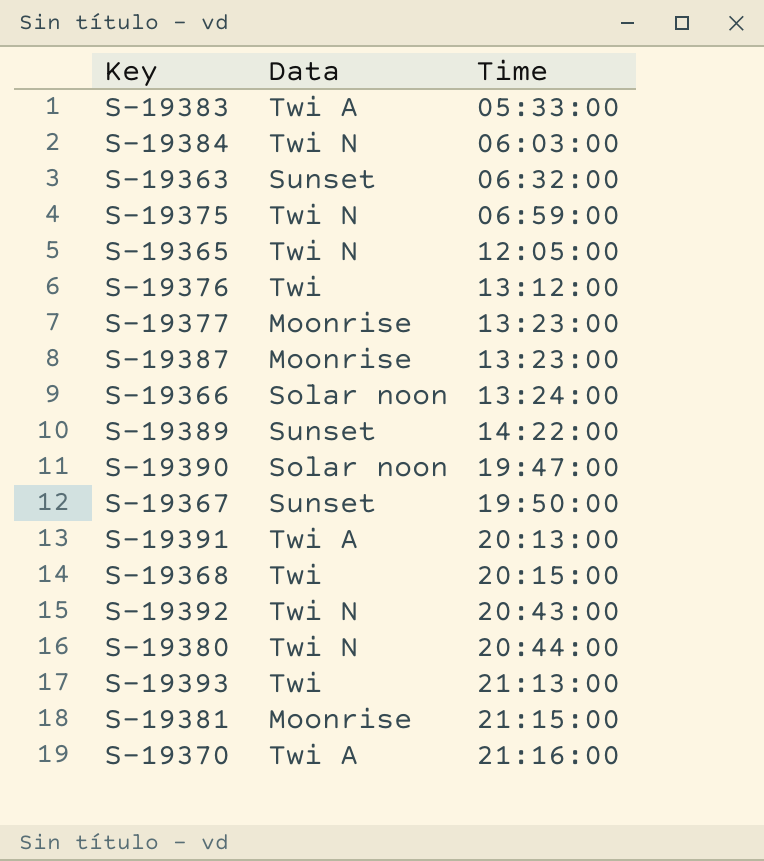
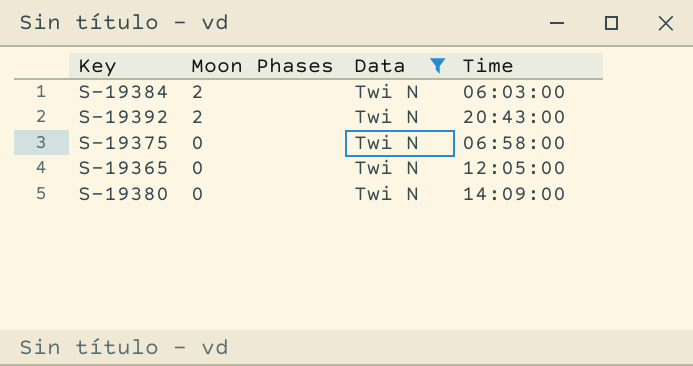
filter: none -> Data = Twi N
row order: Time ascending -> Moon Phases descending
column Moon Phases | position: none -> 2
S-19375 | Time: 06:59:00 -> 06:58:00
S-19380 | Time: 20:44:00 -> 14:09:00

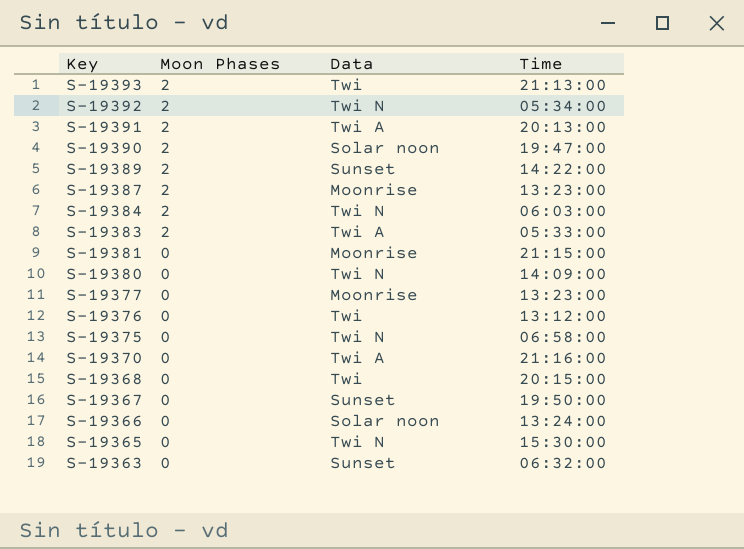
filter: Data = Twi N -> none
row order: Moon Phases descending -> Key descending
S-19392 | Time: 20:43:00 -> 05:34:00
S-19365 | Time: 12:05:00 -> 15:30:00

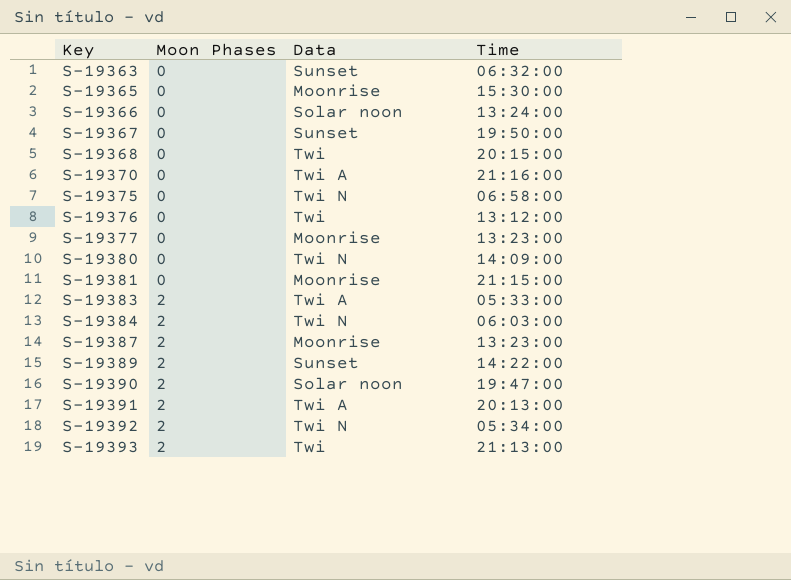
row order: Key descending -> Key ascending
S-19365 | Data: Twi N -> Moonrise

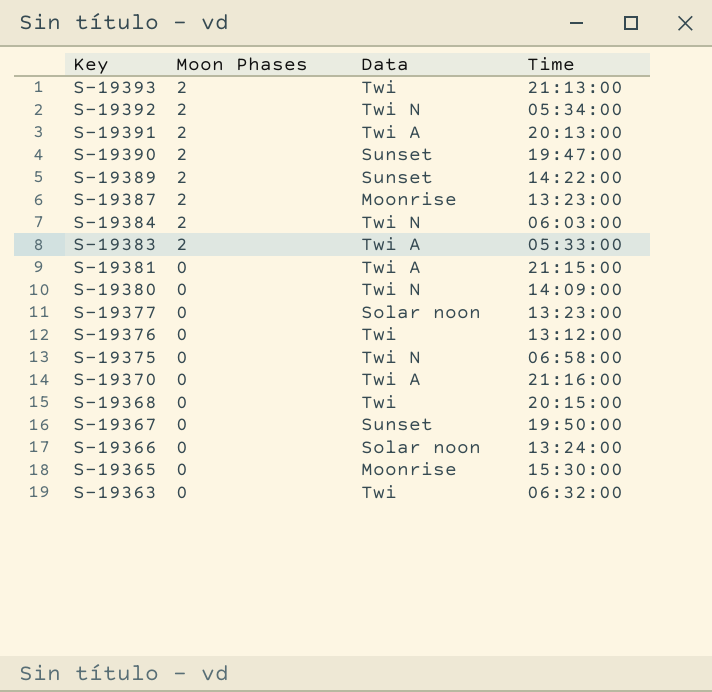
row order: Key ascending -> Key descending
S-19390 | Data: Solar noon -> Sunset
S-19381 | Data: Moonrise -> Twi A
S-19377 | Data: Moonrise -> Solar noon
S-19363 | Data: Sunset -> Twi

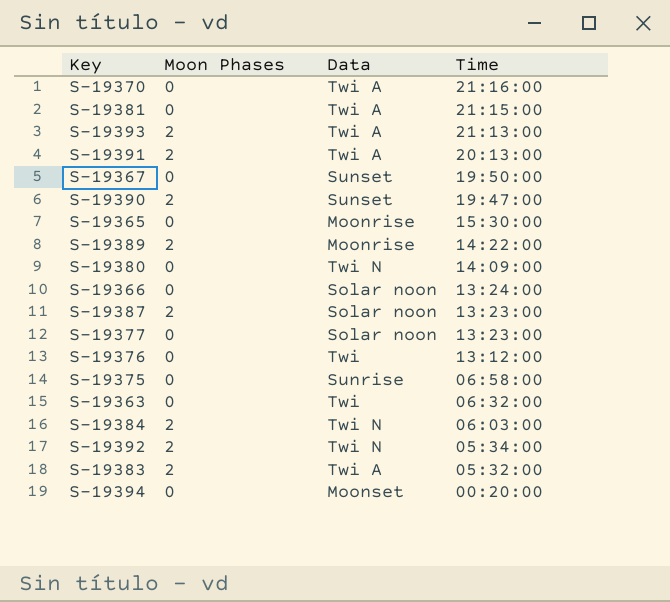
row order: Key descending -> Time descending
row S-19368: 0 | Twi | 20:15:00 -> none
S-19393 | Data: Twi -> Twi A
S-19389 | Data: Sunset -> Moonrise
S-19387 | Data: Moonrise -> Solar noon
S-19375 | Data: Twi N -> Sunrise
S-19383 | Time: 05:33:00 -> 05:32:00
row S-19394: none -> 0 | Moonset | 00:20:00

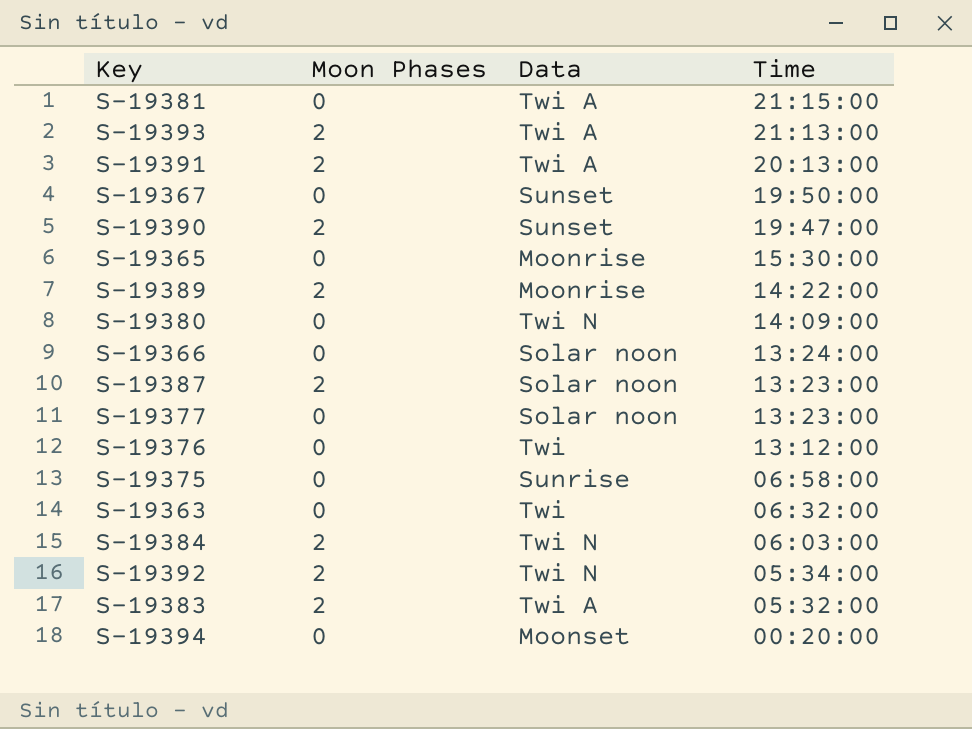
row S-19370: 0 | Twi A | 21:16:00 -> none

